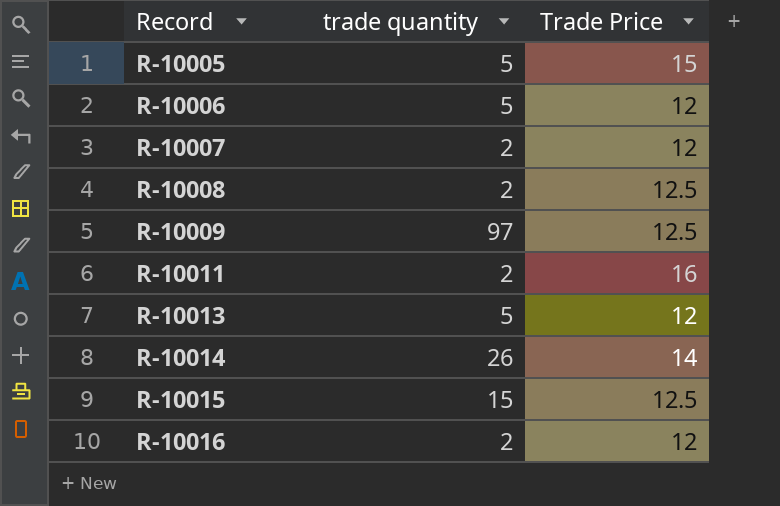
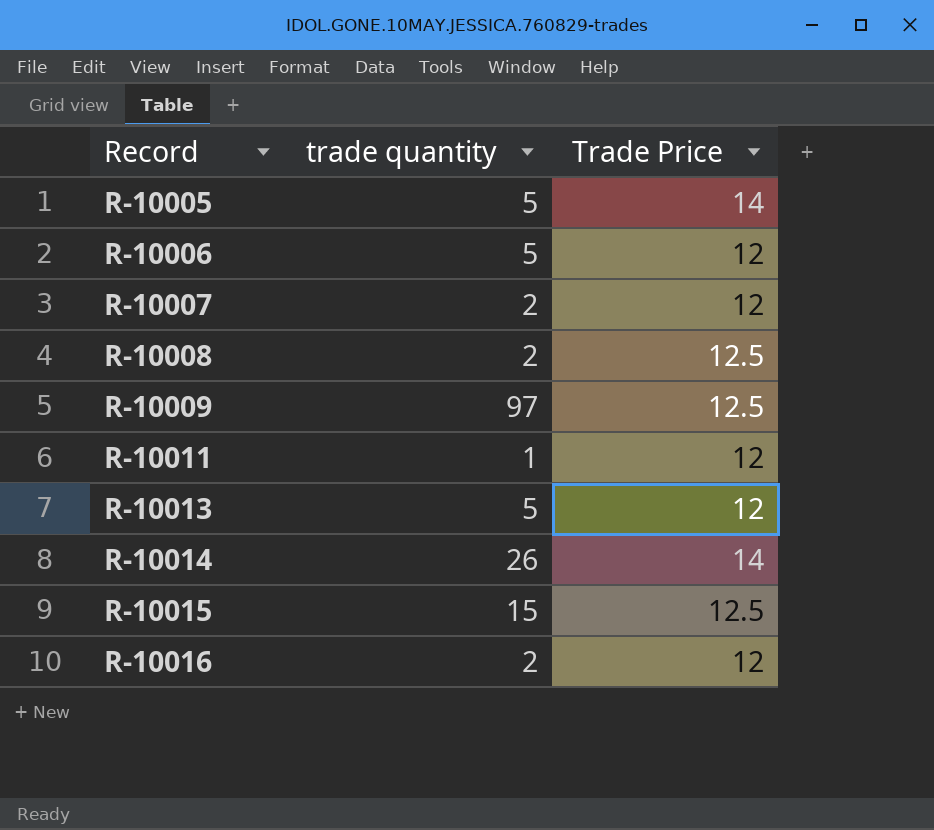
R-10005 | Trade Price: 15 -> 14
R-10011 | trade quantity: 2 -> 1
R-10011 | Trade Price: 16 -> 12

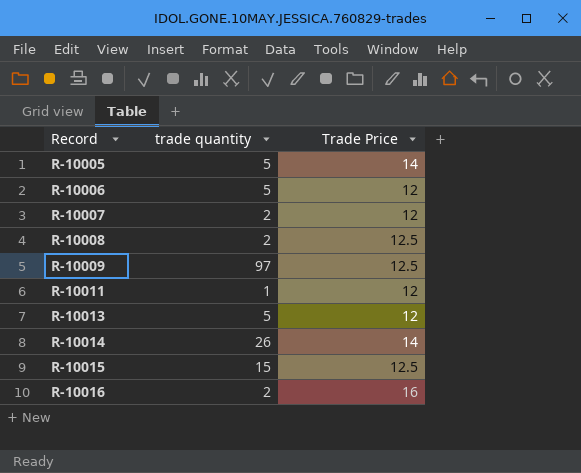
R-10016 | Trade Price: 12 -> 16

